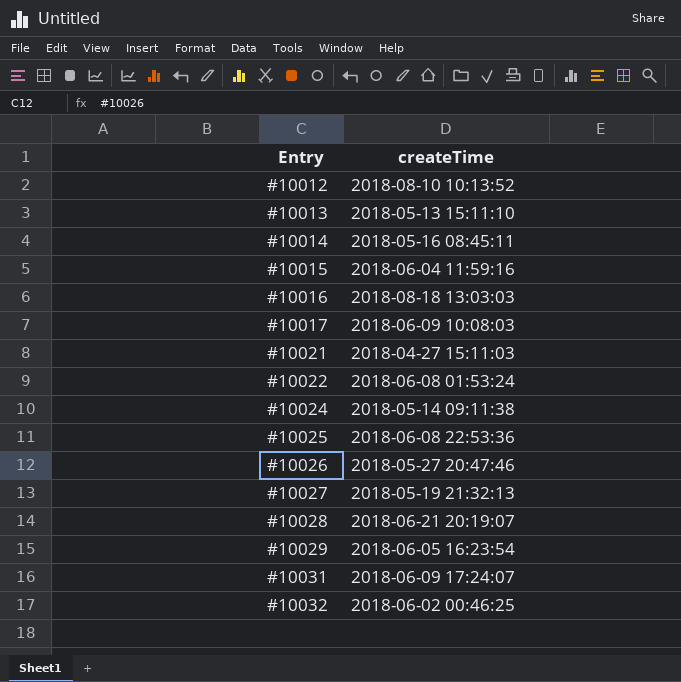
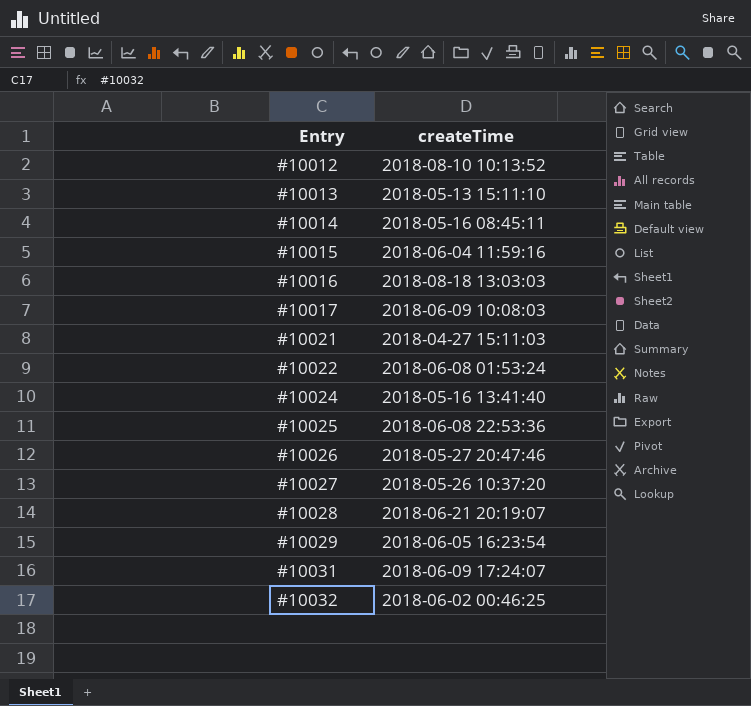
#10024 | createTime: 2018-05-14 09:11:38 -> 2018-05-16 13:41:40
#10027 | createTime: 2018-05-19 21:32:13 -> 2018-05-26 10:37:20

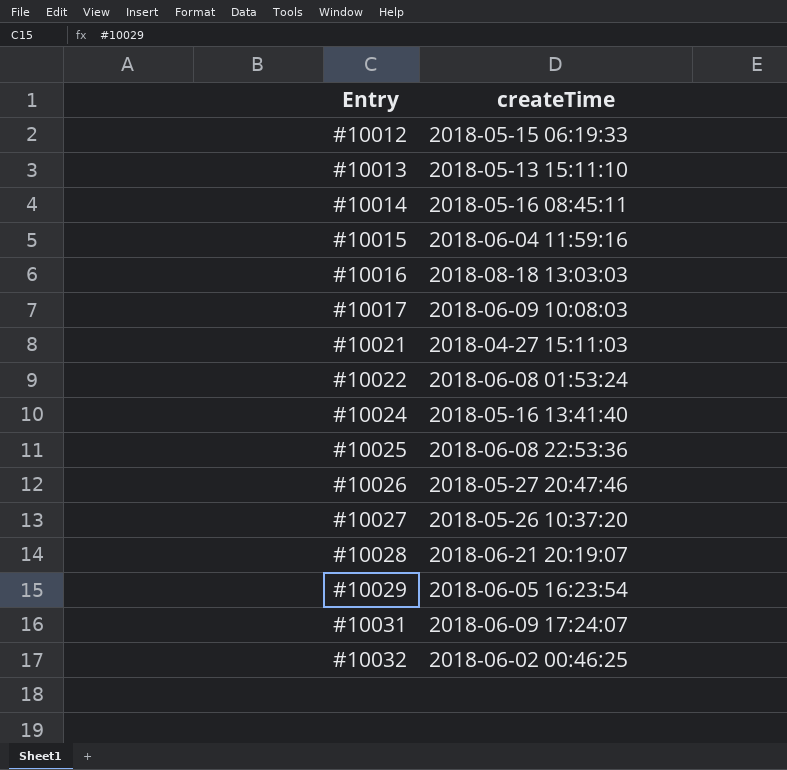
#10012 | createTime: 2018-08-10 10:13:52 -> 2018-05-15 06:19:33

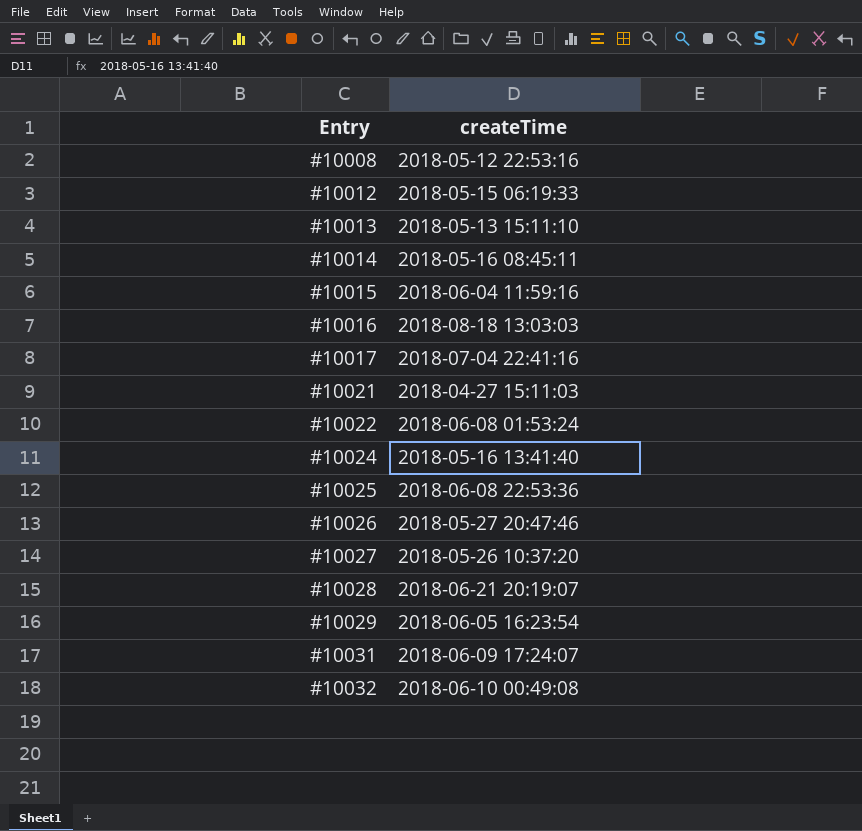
row #10008: none -> 2018-05-12 22:53:16
#10017 | createTime: 2018-06-09 10:08:03 -> 2018-07-04 22:41:16
#10032 | createTime: 2018-06-02 00:46:25 -> 2018-06-10 00:49:08

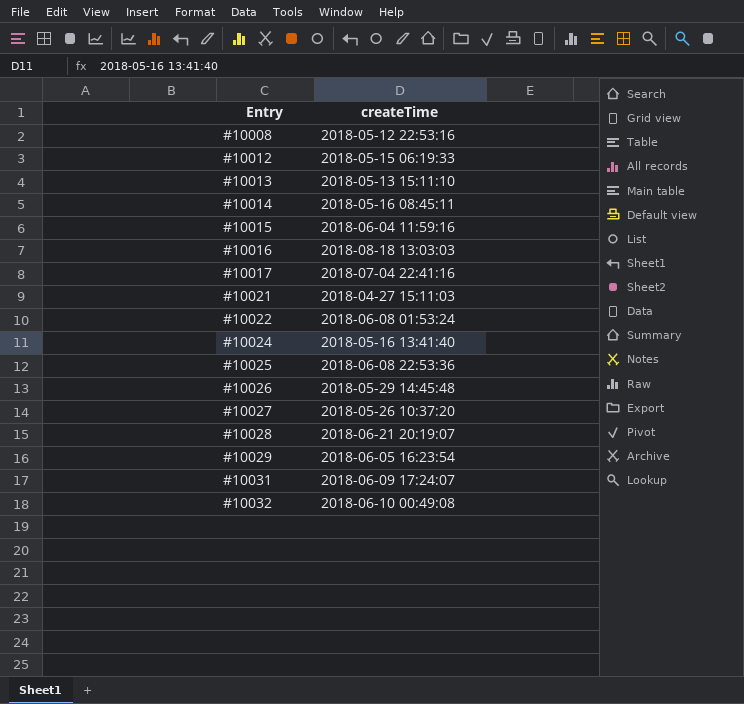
#10026 | createTime: 2018-05-27 20:47:46 -> 2018-05-29 14:45:48

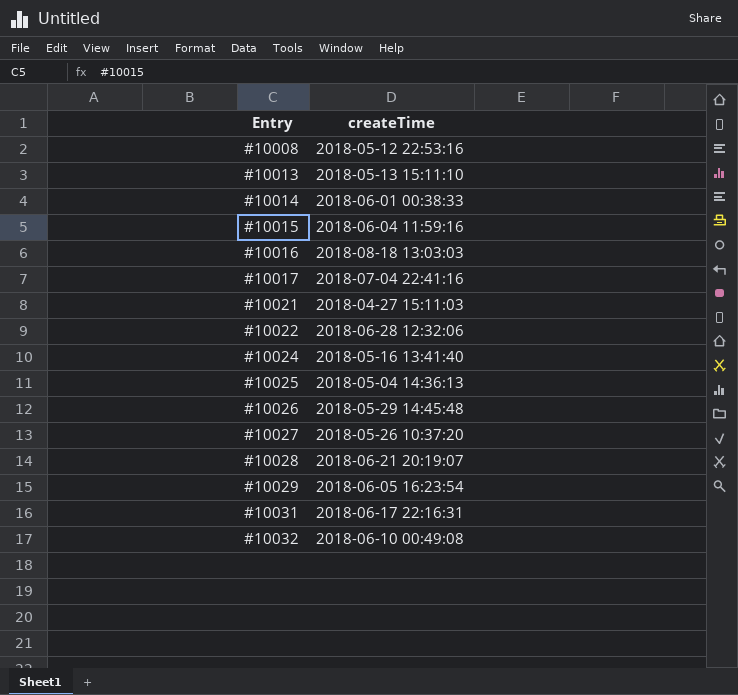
row #10012: 2018-05-15 06:19:33 -> none
#10014 | createTime: 2018-05-16 08:45:11 -> 2018-06-01 00:38:33
#10022 | createTime: 2018-06-08 01:53:24 -> 2018-06-28 12:32:06
#10025 | createTime: 2018-06-08 22:53:36 -> 2018-05-04 14:36:13
#10031 | createTime: 2018-06-09 17:24:07 -> 2018-06-17 22:16:31

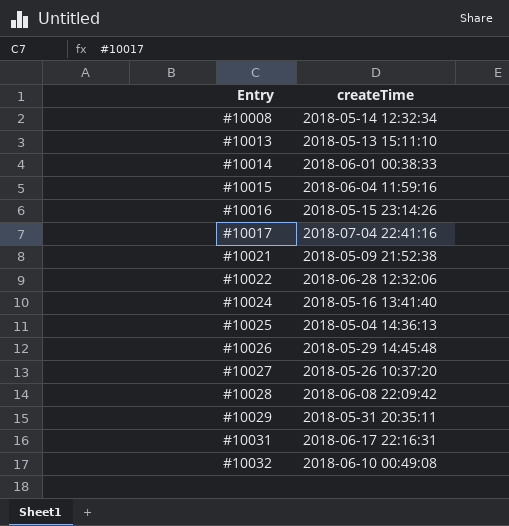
#10008 | createTime: 2018-05-12 22:53:16 -> 2018-05-14 12:32:34
#10016 | createTime: 2018-08-18 13:03:03 -> 2018-05-15 23:14:26
#10021 | createTime: 2018-04-27 15:11:03 -> 2018-05-09 21:52:38
#10028 | createTime: 2018-06-21 20:19:07 -> 2018-06-08 22:09:42
#10029 | createTime: 2018-06-05 16:23:54 -> 2018-05-31 20:35:11

